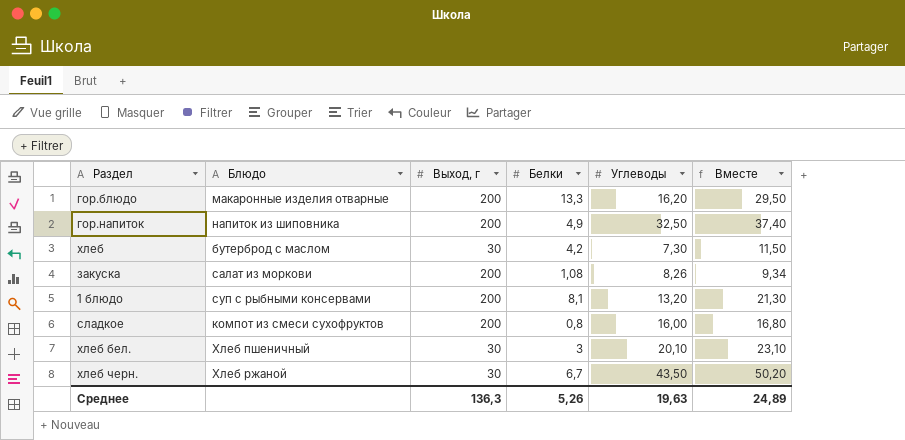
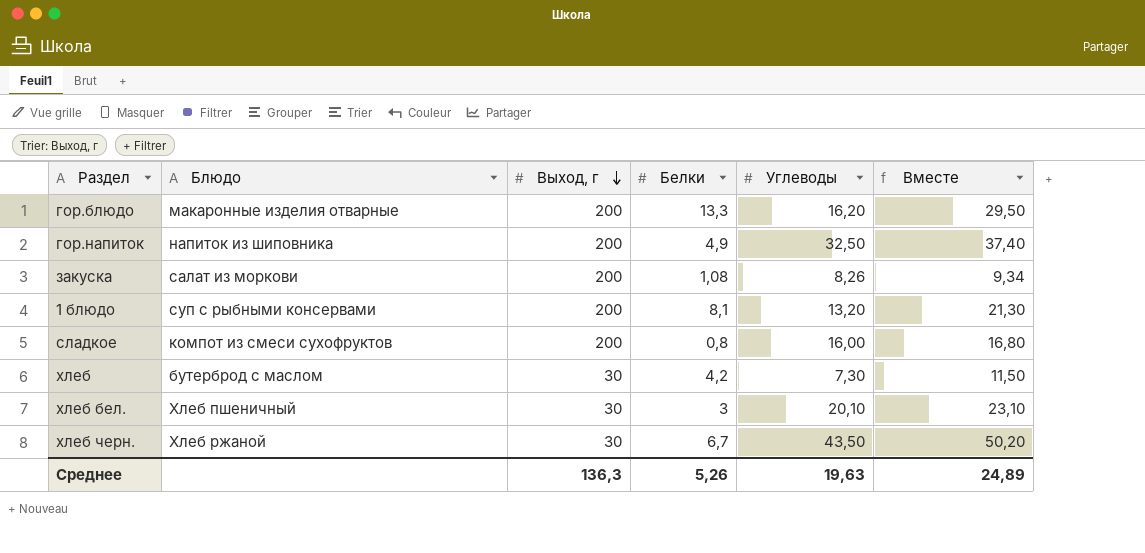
row order: none -> Выход, г descending

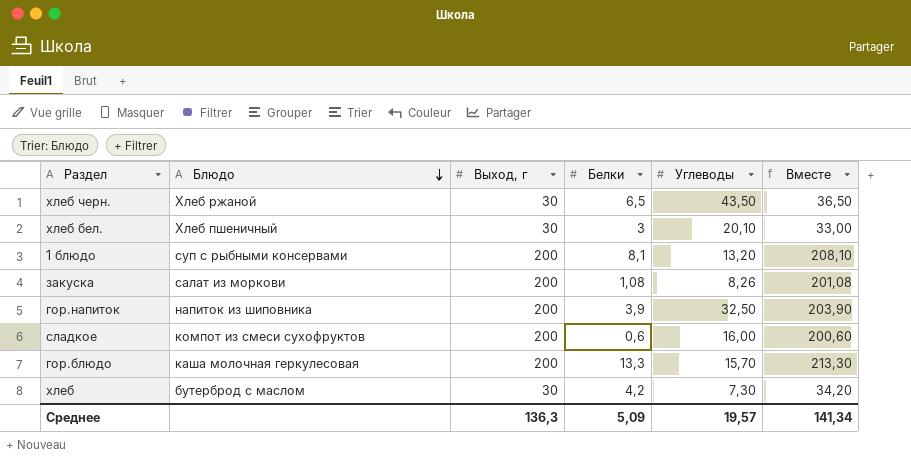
row order: Выход, г descending -> Блюдо descending
column Вместе | formula: [Белки] + [Углеводы] -> [Выход, г] + [Белки]
хлеб черн. | Белки: 6,7 -> 6,5
гор.напиток | Белки: 4,9 -> 3,9
сладкое | Белки: 0,8 -> 0,6
гор.блюдо | Блюдо: макаронные изделия отварные -> каша молочная геркулесовая
гор.блюдо | Углеводы: 16,20 -> 15,70
Среднее | Белки: 5,26 -> 5,09
Среднее | Углеводы: 19,63 -> 19,57
Среднее | Вместе: 24,89 -> 141,34

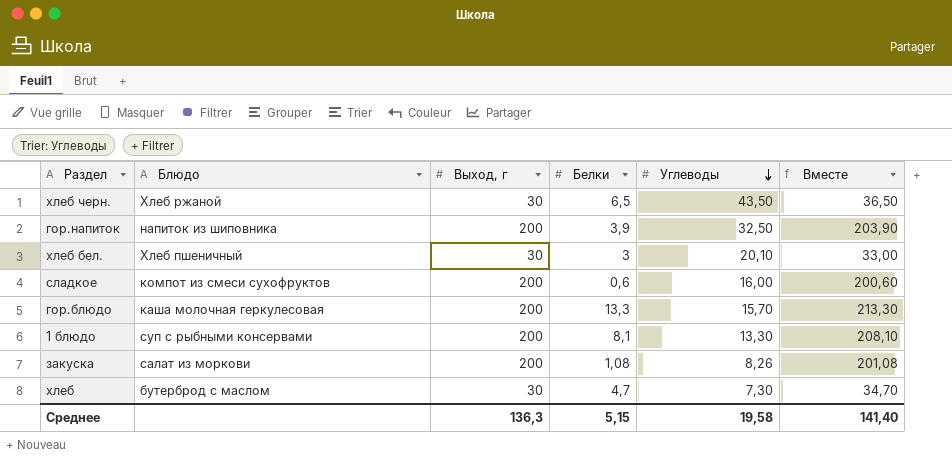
row order: Блюдо descending -> Углеводы descending
1 блюдо | Углеводы: 13,20 -> 13,30
хлеб | Белки: 4,2 -> 4,7
хлеб | Вместе: 34,20 -> 34,70
Среднее | Белки: 5,09 -> 5,15
Среднее | Углеводы: 19,57 -> 19,58
Среднее | Вместе: 141,34 -> 141,40

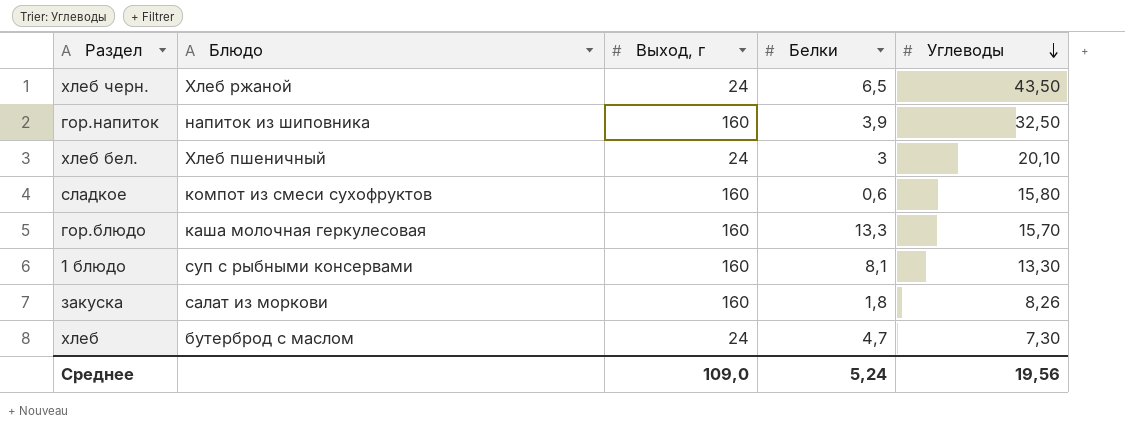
column Вместе | formula: [Выход, г] + [Белки] -> none
хлеб черн. | Выход, г: 30 -> 24
гор.напиток | Выход, г: 200 -> 160
хлеб бел. | Выход, г: 30 -> 24
сладкое | Выход, г: 200 -> 160
сладкое | Углеводы: 16,00 -> 15,80
гор.блюдо | Выход, г: 200 -> 160
1 блюдо | Выход, г: 200 -> 160
закуска | Выход, г: 200 -> 160
закуска | Белки: 1,08 -> 1,8
хлеб | Выход, г: 30 -> 24
Среднее | Выход, г: 136,3 -> 109,0
Среднее | Белки: 5,15 -> 5,24
Среднее | Углеводы: 19,58 -> 19,56

